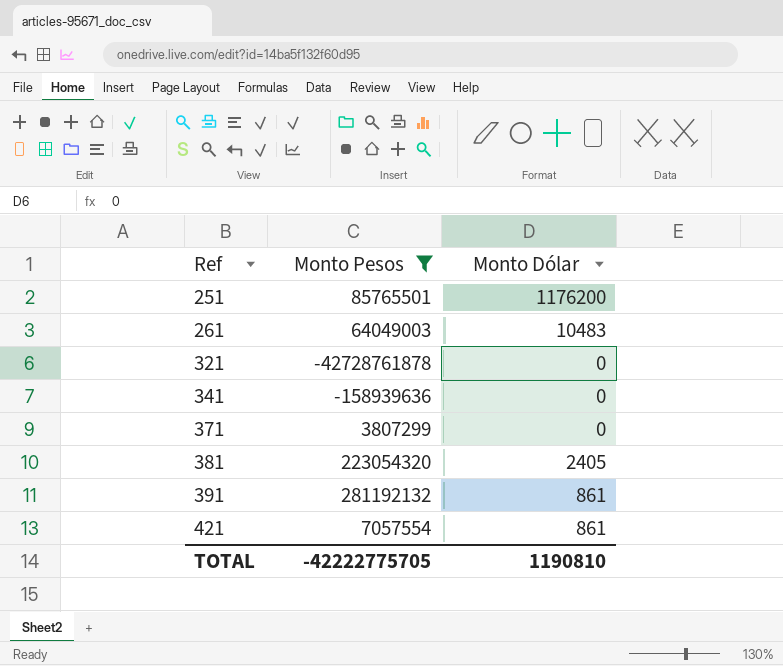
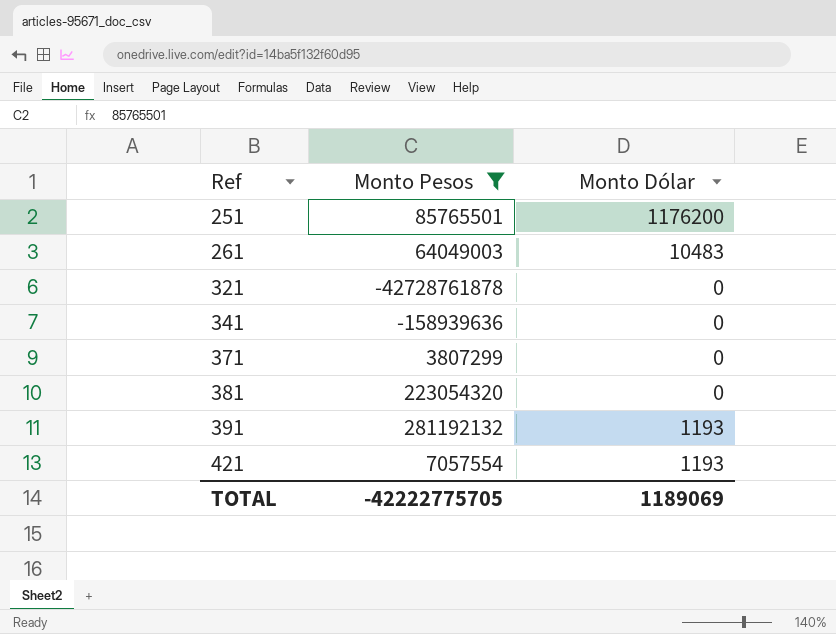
381 | Monto Dólar: 2405 -> 0
391 | Monto Dólar: 861 -> 1193
421 | Monto Dólar: 861 -> 1193
TOTAL | Monto Dólar: 1190810 -> 1189069

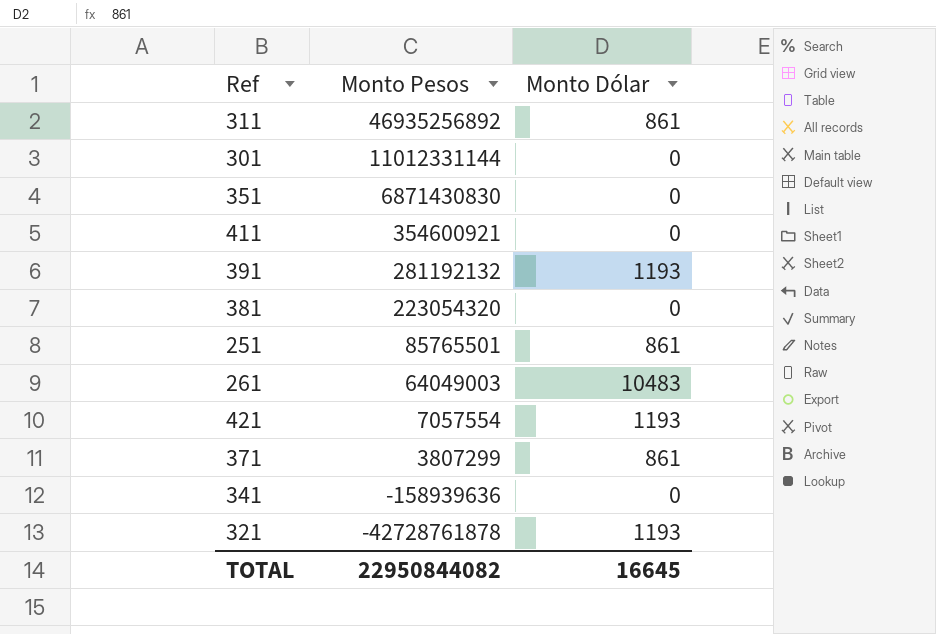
filter: Monto Pesos <= 281192132 -> none
row order: Ref ascending -> Monto Pesos descending
251 | Monto Dólar: 1176200 -> 861
371 | Monto Dólar: 0 -> 861
321 | Monto Dólar: 0 -> 1193
TOTAL | Monto Pesos: -42222775705 -> 22950844082
TOTAL | Monto Dólar: 1189069 -> 16645

